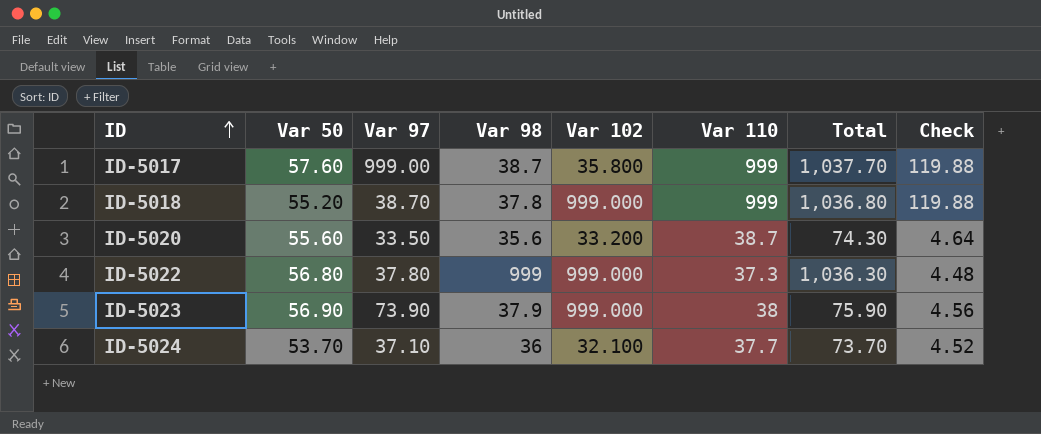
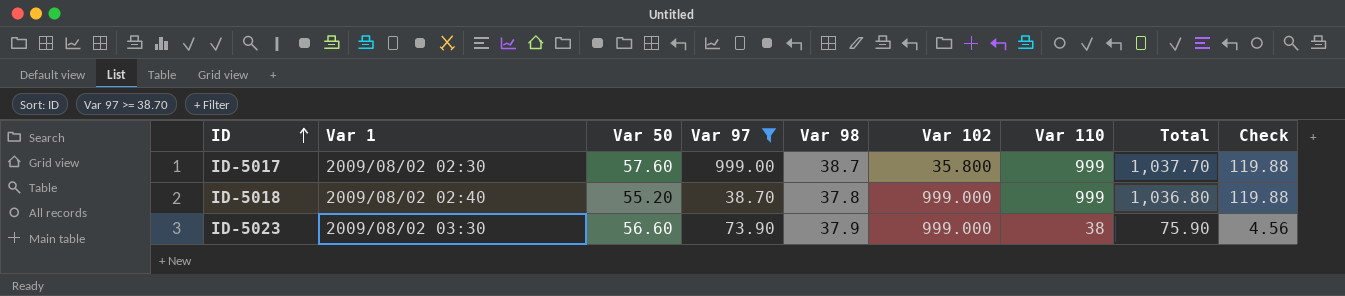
filter: none -> Var 97 >= 38.70
column Var 1 | position: none -> 2
ID-5023 | Var 50: 56.90 -> 56.60

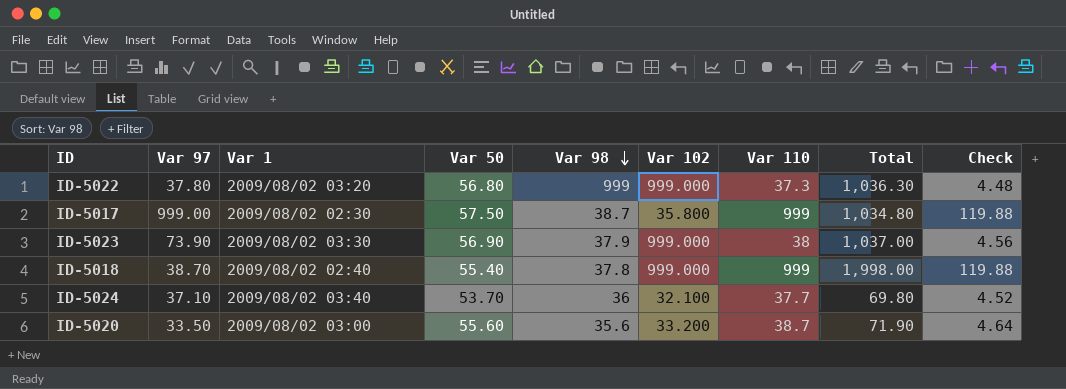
filter: Var 97 >= 38.70 -> none
row order: ID ascending -> Var 98 descending
column Var 97 | position: 4 -> 2
column Total | formula: [Var 98] + [Var 110] -> [Var 102] + [Var 110]
ID-5017 | Var 50: 57.60 -> 57.50
ID-5023 | Var 50: 56.60 -> 56.90
ID-5018 | Var 50: 55.20 -> 55.40

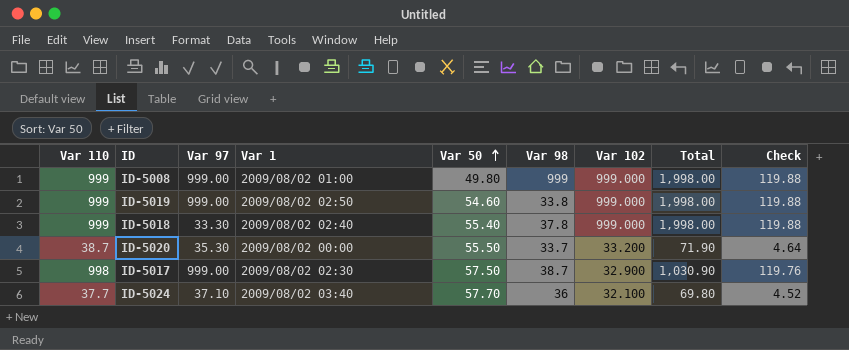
row order: Var 98 descending -> Var 50 ascending
column Var 110 | position: 7 -> 1
row ID-5022: 37.80 | 2009/08/02 03:20 | 56.80 | 999 | 999.000 | 37.3 | 1,036.30 | 4.48 -> none
row ID-5023: 73.90 | 2009/08/02 03:30 | 56.90 | 37.9 | 999.000 | 38 | 1,037.00 | 4.56 -> none
row ID-5008: none -> 999 | 999.00 | 2009/08/02 01:00 | 49.80 | 999 | 999.000 | 1,998.00 | 119.88
row ID-5019: none -> 999 | 999.00 | 2009/08/02 02:50 | 54.60 | 33.8 | 999.000 | 1,998.00 | 119.88
ID-5018 | Var 97: 38.70 -> 33.30
ID-5020 | Var 97: 33.50 -> 35.30
ID-5020 | Var 1: 2009/08/02 03:00 -> 2009/08/02 00:00
ID-5020 | Var 50: 55.60 -> 55.50
ID-5020 | Var 98: 35.6 -> 33.7
ID-5017 | Var 110: 999 -> 998
ID-5017 | Var 102: 35.800 -> 32.900
ID-5017 | Total: 1,034.80 -> 1,030.90
ID-5017 | Check: 119.88 -> 119.76
ID-5024 | Var 50: 53.70 -> 57.70

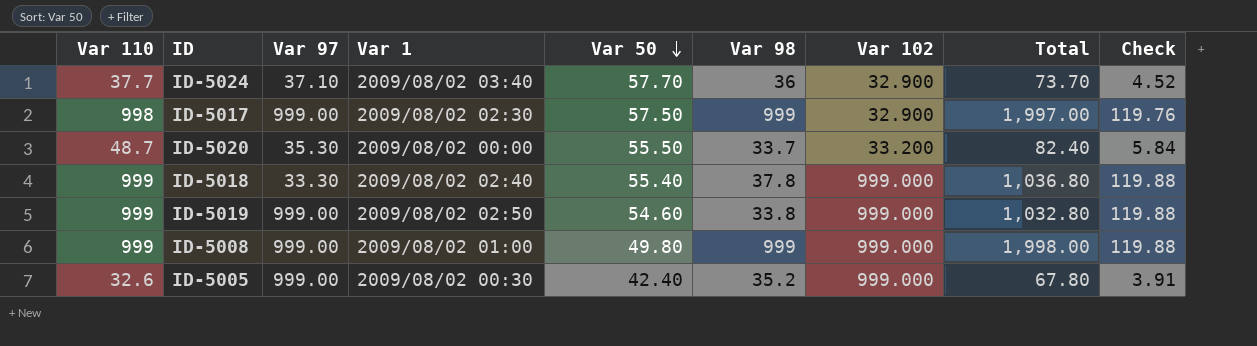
row order: Var 50 ascending -> Var 50 descending
column Total | formula: [Var 110] + [Var 102] -> [Var 110] + [Var 98]
ID-5024 | Var 102: 32.100 -> 32.900
ID-5017 | Var 98: 38.7 -> 999
ID-5020 | Var 110: 38.7 -> 48.7
ID-5020 | Check: 4.64 -> 5.84
row ID-5005: none -> 32.6 | 999.00 | 2009/08/02 00:30 | 42.40 | 35.2 | 999.000 | 67.80 | 3.91

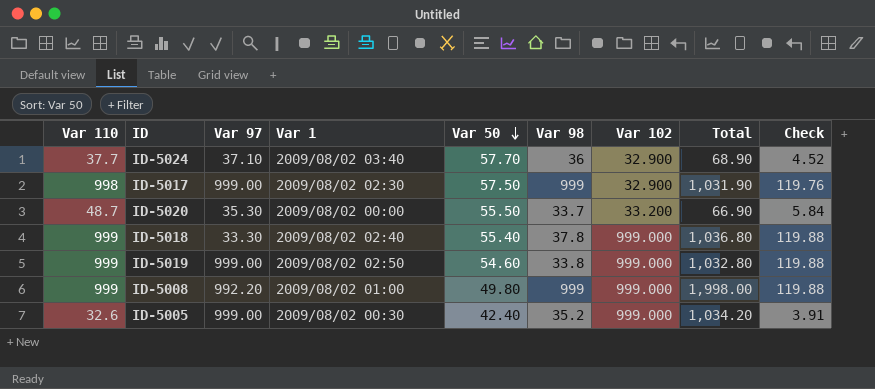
column Total | formula: [Var 110] + [Var 98] -> [Var 98] + [Var 102]
ID-5008 | Var 97: 999.00 -> 992.20

